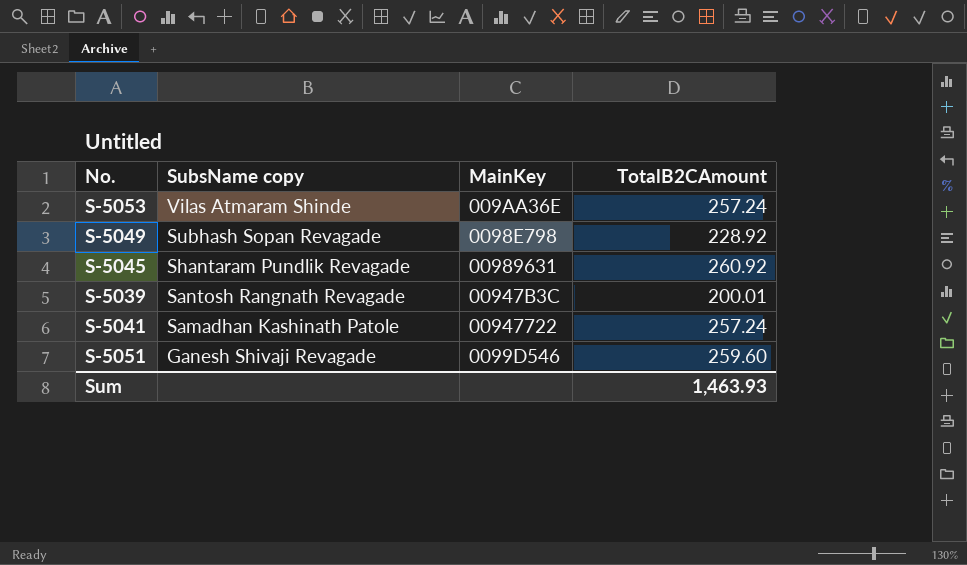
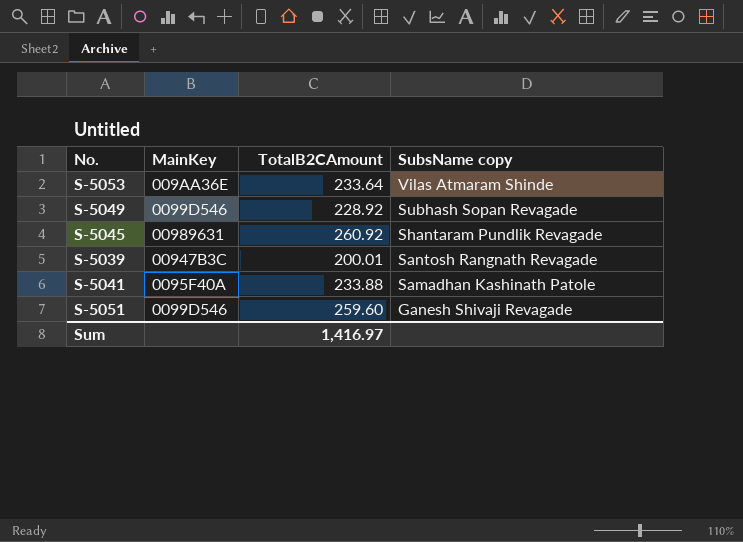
column SubsName copy | position: 2 -> 4
S-5053 | TotalB2CAmount: 257.24 -> 233.64
S-5049 | MainKey: 0098E798 -> 0099D546
S-5041 | MainKey: 00947722 -> 0095F40A
S-5041 | TotalB2CAmount: 257.24 -> 233.88
Sum | TotalB2CAmount: 1,463.93 -> 1,416.97

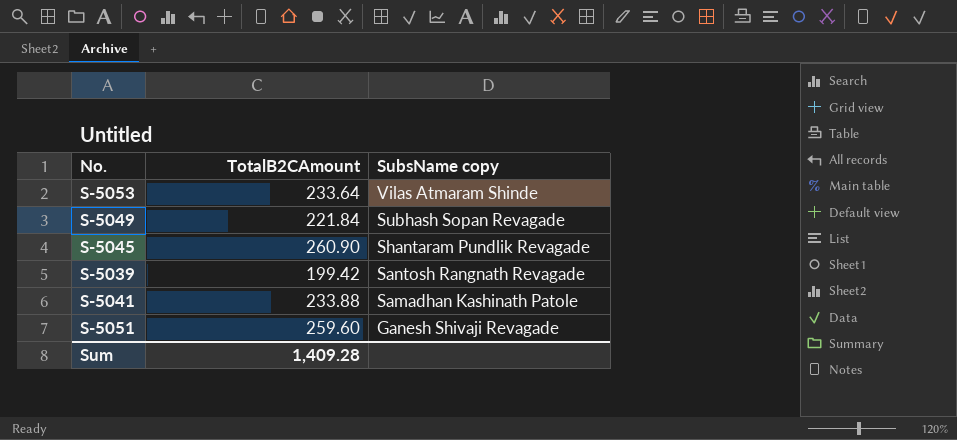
column MainKey | position: 2 -> none
S-5049 | TotalB2CAmount: 228.92 -> 221.84
S-5045 | TotalB2CAmount: 260.92 -> 260.90
S-5039 | TotalB2CAmount: 200.01 -> 199.42
Sum | TotalB2CAmount: 1,416.97 -> 1,409.28

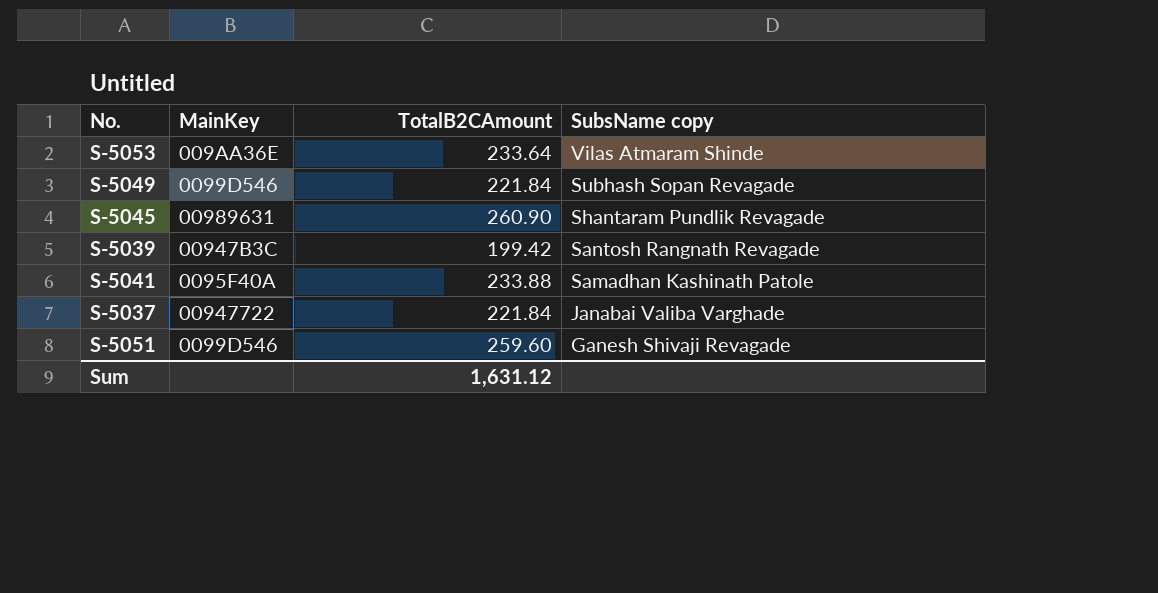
column MainKey | position: none -> 2
row S-5037: none -> 00947722 | 221.84 | Janabai Valiba Varghade
Sum | TotalB2CAmount: 1,409.28 -> 1,631.12

